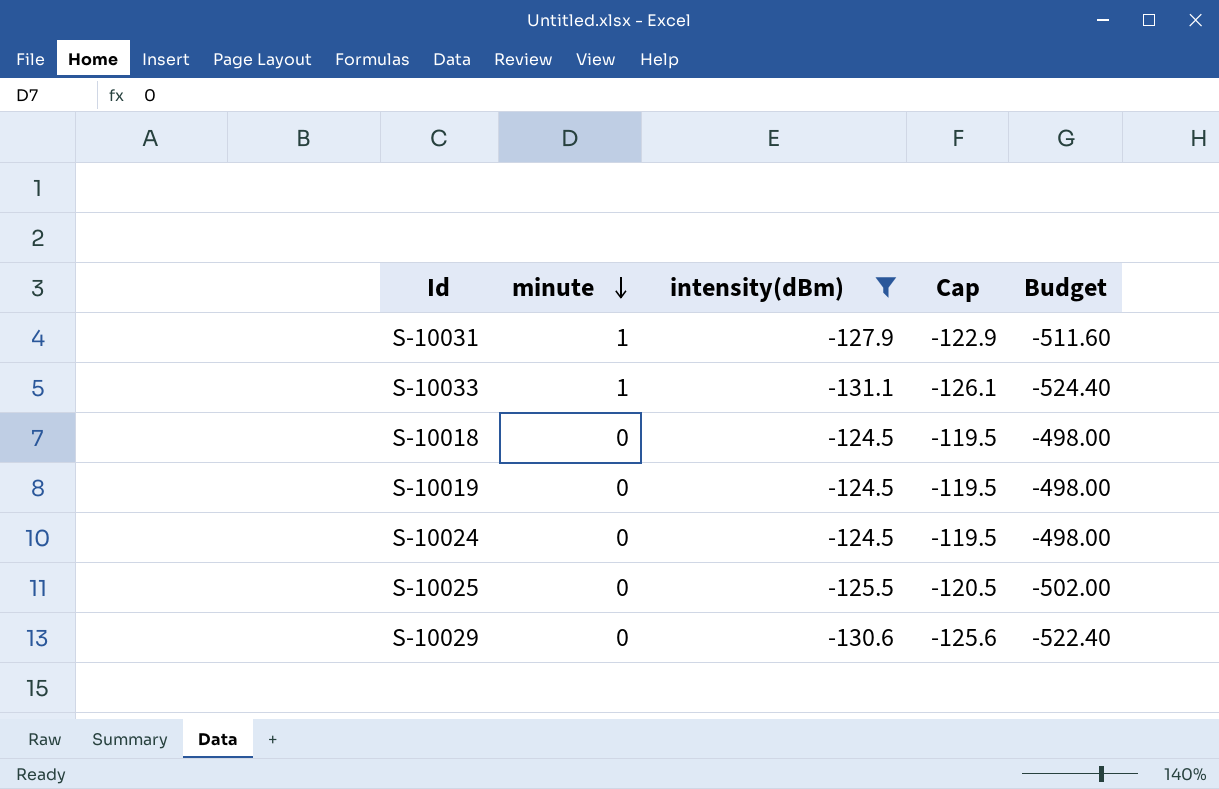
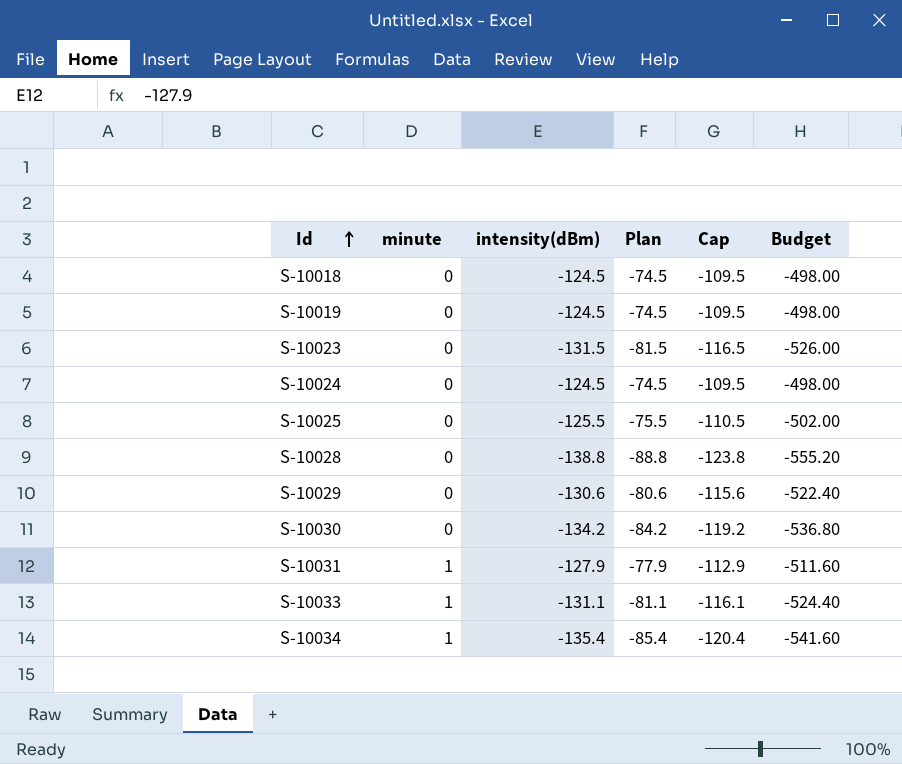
filter: intensity(dBm) >= -131.1 -> none
row order: minute descending -> Id ascending
column Plan | formula: none -> [intensity(dBm)] + 50
column Cap | formula: [intensity(dBm)] + 5 -> [intensity(dBm)] + 15

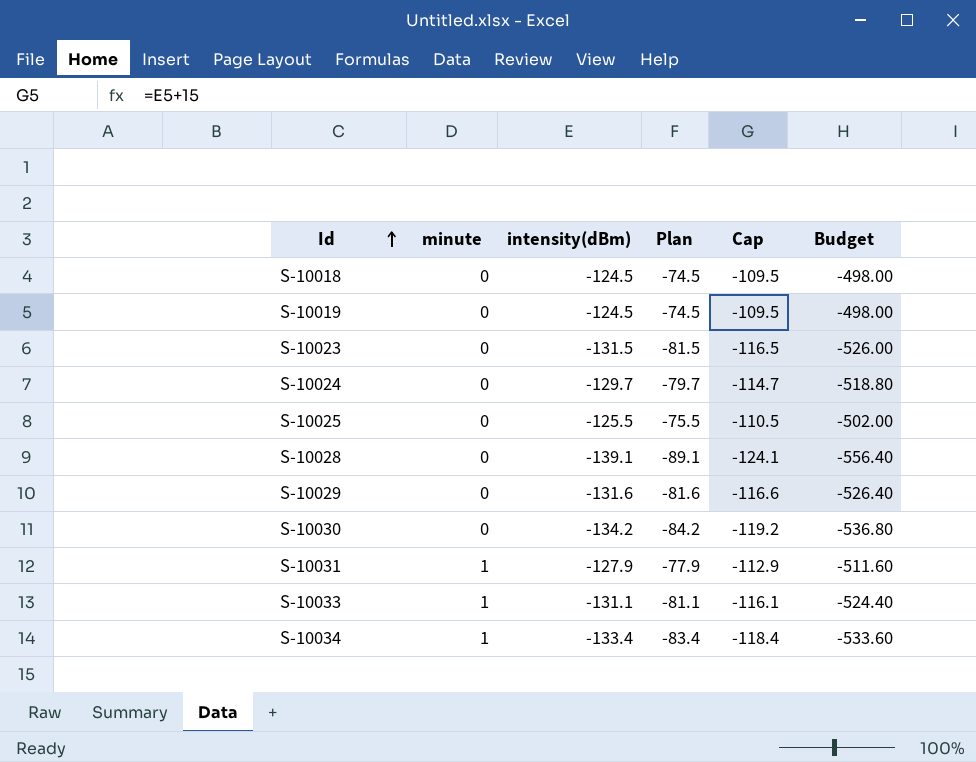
S-10024 | intensity(dBm): -124.5 -> -129.7
S-10024 | Plan: -74.5 -> -79.7
S-10024 | Cap: -109.5 -> -114.7
S-10024 | Budget: -498.00 -> -518.80
S-10028 | intensity(dBm): -138.8 -> -139.1
S-10028 | Plan: -88.8 -> -89.1
S-10028 | Cap: -123.8 -> -124.1
S-10028 | Budget: -555.20 -> -556.40
S-10029 | intensity(dBm): -130.6 -> -131.6
S-10029 | Plan: -80.6 -> -81.6
S-10029 | Cap: -115.6 -> -116.6
S-10029 | Budget: -522.40 -> -526.40
S-10034 | intensity(dBm): -135.4 -> -133.4
S-10034 | Plan: -85.4 -> -83.4
S-10034 | Cap: -120.4 -> -118.4
S-10034 | Budget: -541.60 -> -533.60

